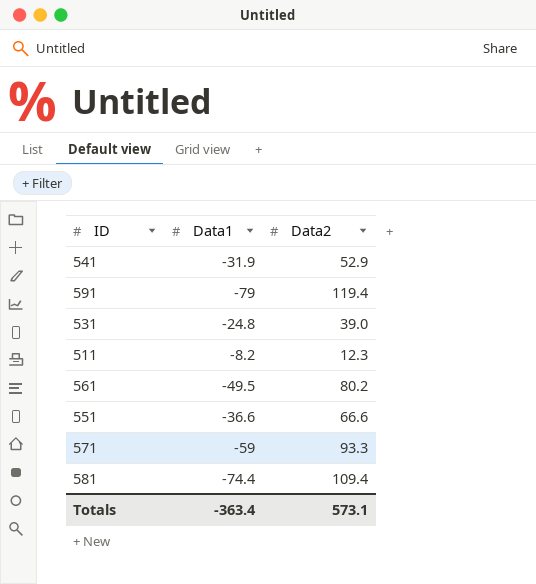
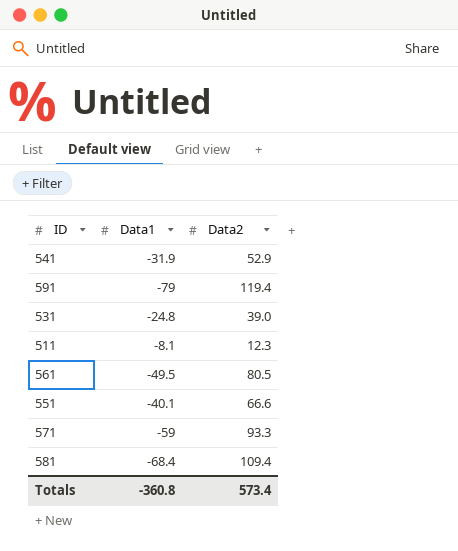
511 | Data1: -8.2 -> -8.1
561 | Data2: 80.2 -> 80.5
551 | Data1: -36.6 -> -40.1
581 | Data1: -74.4 -> -68.4
Totals | Data1: -363.4 -> -360.8
Totals | Data2: 573.1 -> 573.4

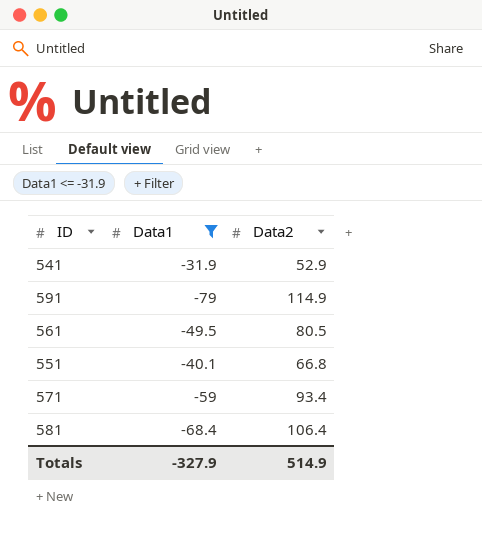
filter: none -> Data1 <= -31.9
591 | Data2: 119.4 -> 114.9
551 | Data2: 66.6 -> 66.8
571 | Data2: 93.3 -> 93.4
581 | Data2: 109.4 -> 106.4
Totals | Data1: -360.8 -> -327.9
Totals | Data2: 573.4 -> 514.9

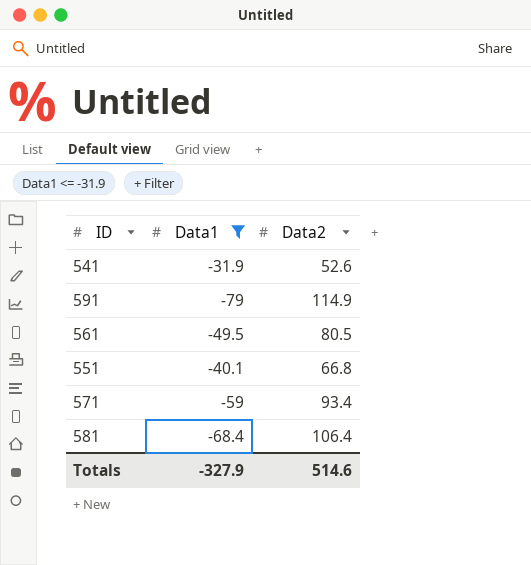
541 | Data2: 52.9 -> 52.6
Totals | Data2: 514.9 -> 514.6

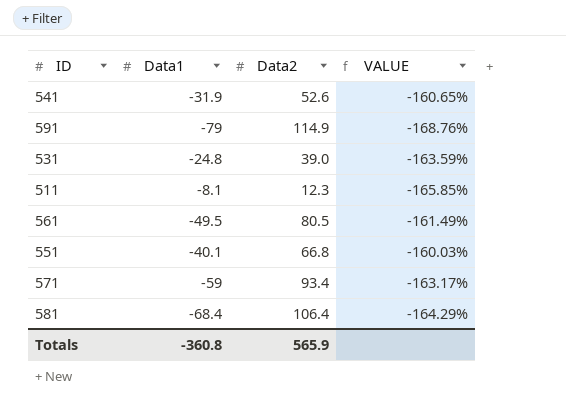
filter: Data1 <= -31.9 -> none
column VALUE | formula: none -> ([Data1] - [Data2]) / [Data2]
Totals | Data1: -327.9 -> -360.8
Totals | Data2: 514.6 -> 565.9

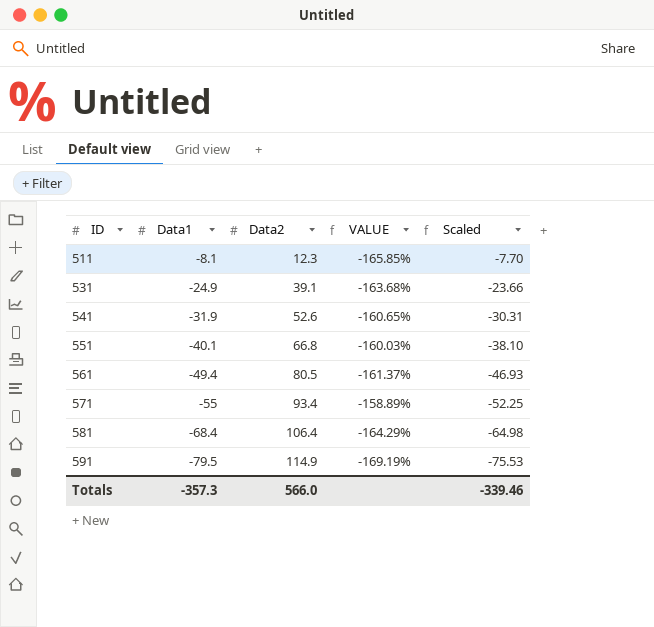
row order: none -> ID ascending
column Scaled | formula: none -> [Data1] * 0.95
531 | Data1: -24.8 -> -24.9
531 | Data2: 39.0 -> 39.1
531 | VALUE: -163.59% -> -163.68%
561 | Data1: -49.5 -> -49.4
561 | VALUE: -161.49% -> -161.37%
571 | Data1: -59 -> -55
571 | VALUE: -163.17% -> -158.89%
591 | Data1: -79 -> -79.5
591 | VALUE: -168.76% -> -169.19%
Totals | Data1: -360.8 -> -357.3
Totals | Data2: 565.9 -> 566.0

